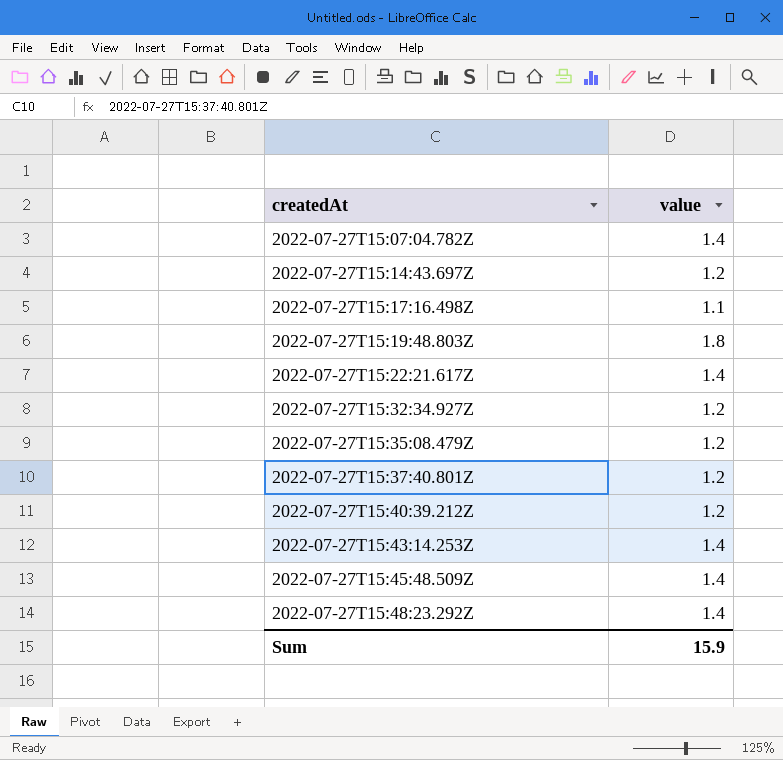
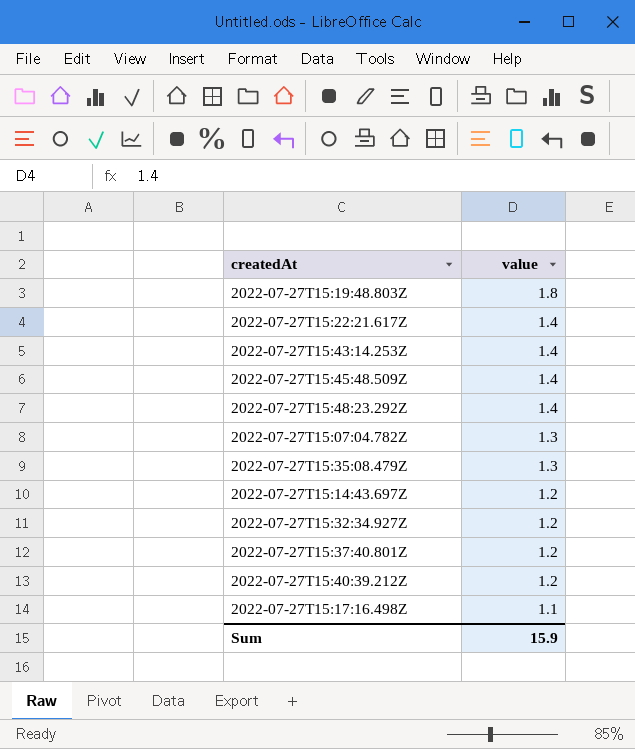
row order: createdAt ascending -> value descending
2022-07-27T15:07:04.782Z | value: 1.4 -> 1.3
2022-07-27T15:35:08.479Z | value: 1.2 -> 1.3

